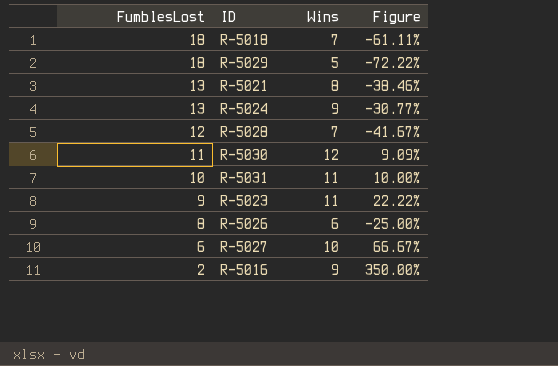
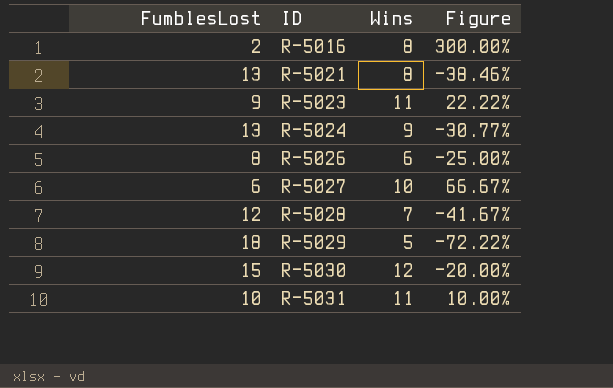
row order: FumblesLost descending -> ID ascending
row R-5018: 18 | 7 | -61.11% -> none
R-5016 | Wins: 9 -> 8
R-5016 | Figure: 350.00% -> 300.00%
R-5030 | FumblesLost: 11 -> 15
R-5030 | Figure: 9.09% -> -20.00%

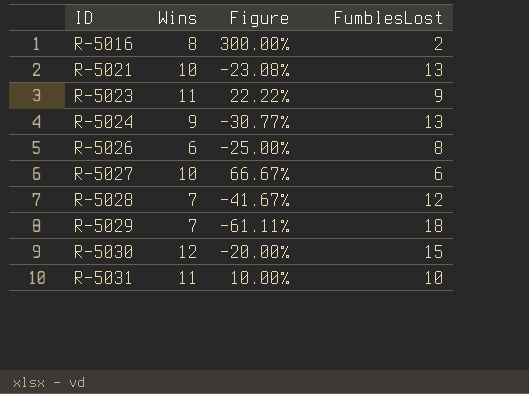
column FumblesLost | position: 1 -> 4
R-5021 | Wins: 8 -> 10
R-5021 | Figure: -38.46% -> -23.08%
R-5029 | Wins: 5 -> 7
R-5029 | Figure: -72.22% -> -61.11%

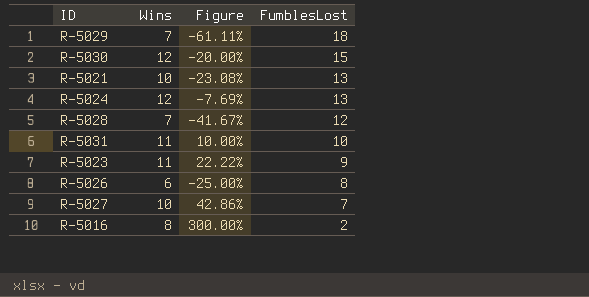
row order: ID ascending -> FumblesLost descending
R-5024 | Wins: 9 -> 12
R-5024 | Figure: -30.77% -> -7.69%
R-5027 | Figure: 66.67% -> 42.86%
R-5027 | FumblesLost: 6 -> 7

